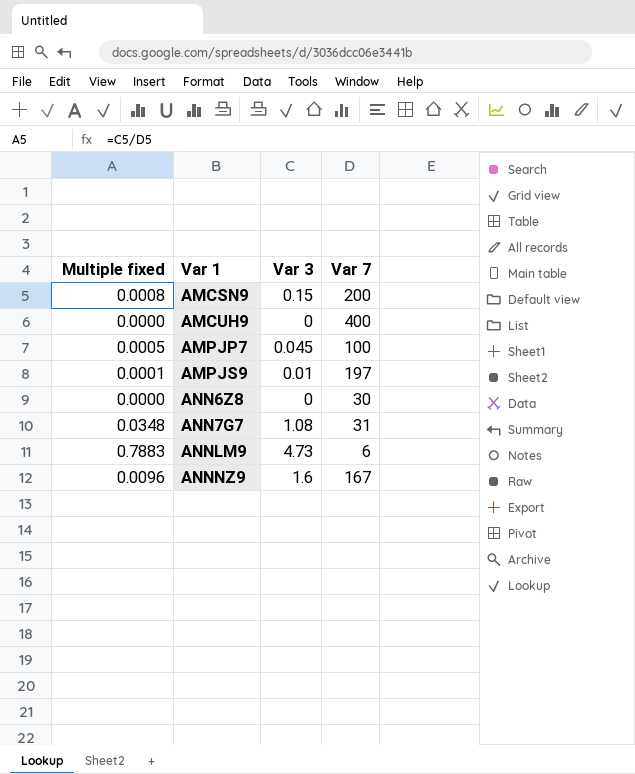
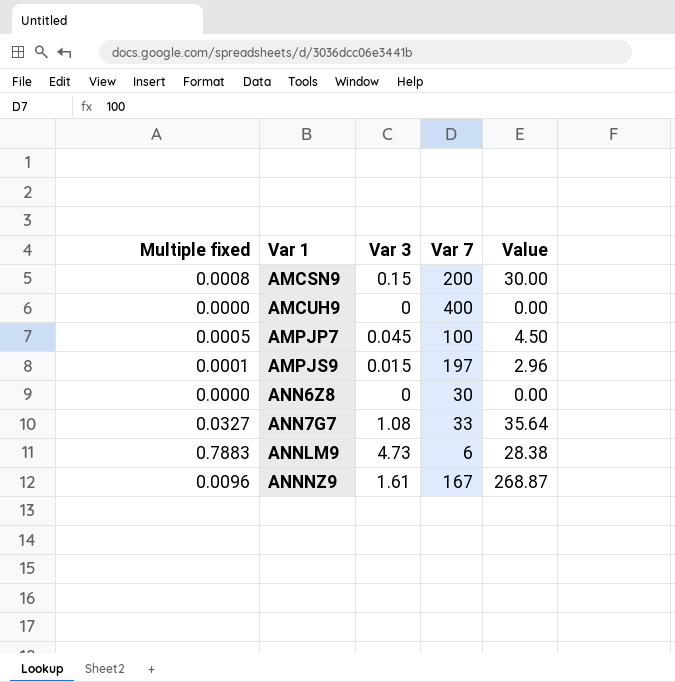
column Value | formula: none -> [Var 3] * [Var 7]
AMPJS9 | Var 3: 0.01 -> 0.015
ANN7G7 | Multiple fixed: 0.0348 -> 0.0327
ANN7G7 | Var 7: 31 -> 33
ANNNZ9 | Var 3: 1.6 -> 1.61

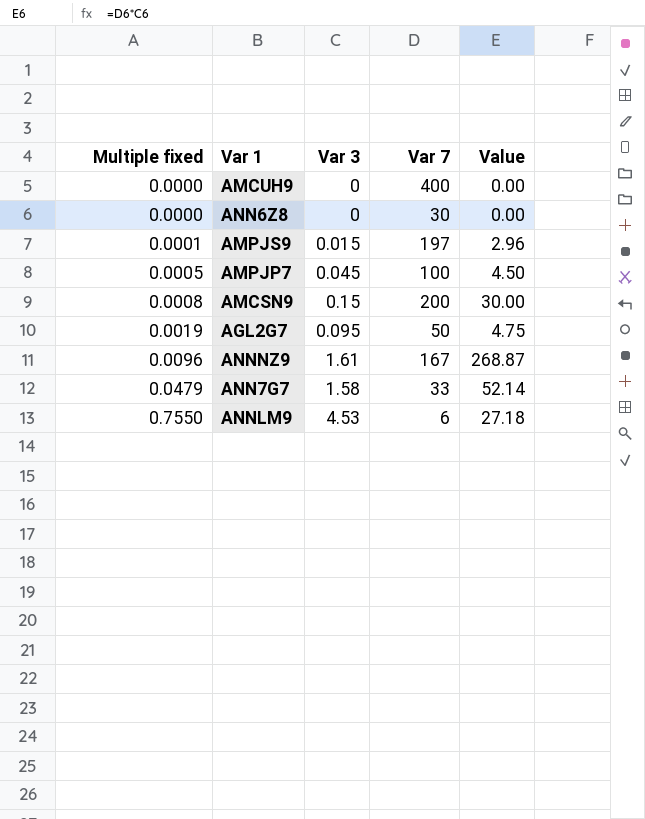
row order: Var 1 ascending -> Multiple fixed ascending
row AGL2G7: none -> 0.0019 | 0.095 | 50 | 4.75
ANN7G7 | Multiple fixed: 0.0327 -> 0.0479
ANN7G7 | Var 3: 1.08 -> 1.58
ANN7G7 | Value: 35.64 -> 52.14
ANNLM9 | Multiple fixed: 0.7883 -> 0.7550
ANNLM9 | Var 3: 4.73 -> 4.53
ANNLM9 | Value: 28.38 -> 27.18

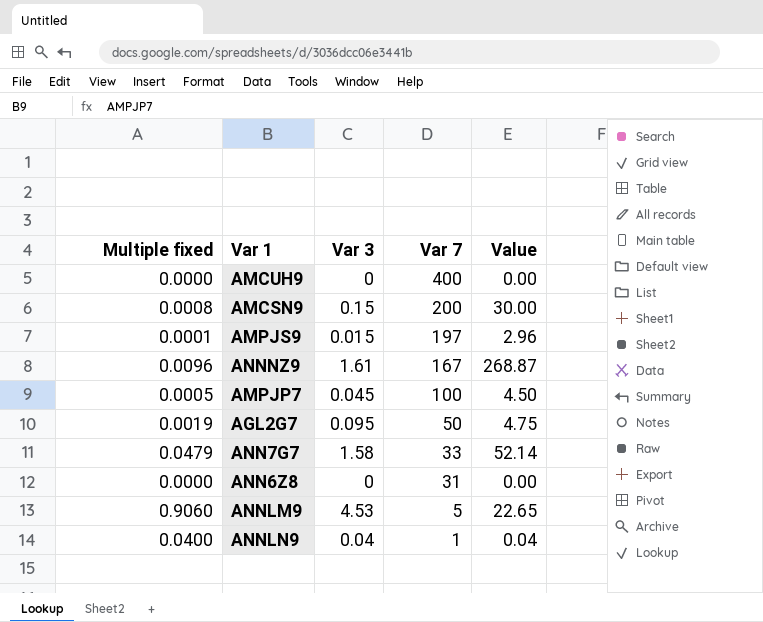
row order: Multiple fixed ascending -> Var 7 descending
ANN6Z8 | Var 7: 30 -> 31
ANNLM9 | Multiple fixed: 0.7550 -> 0.9060
ANNLM9 | Var 7: 6 -> 5
ANNLM9 | Value: 27.18 -> 22.65
row ANNLN9: none -> 0.0400 | 0.04 | 1 | 0.04

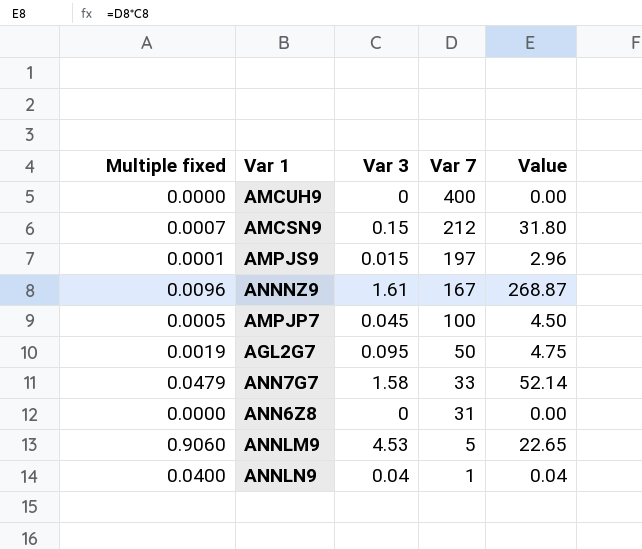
AMCSN9 | Multiple fixed: 0.0008 -> 0.0007
AMCSN9 | Var 7: 200 -> 212
AMCSN9 | Value: 30.00 -> 31.80

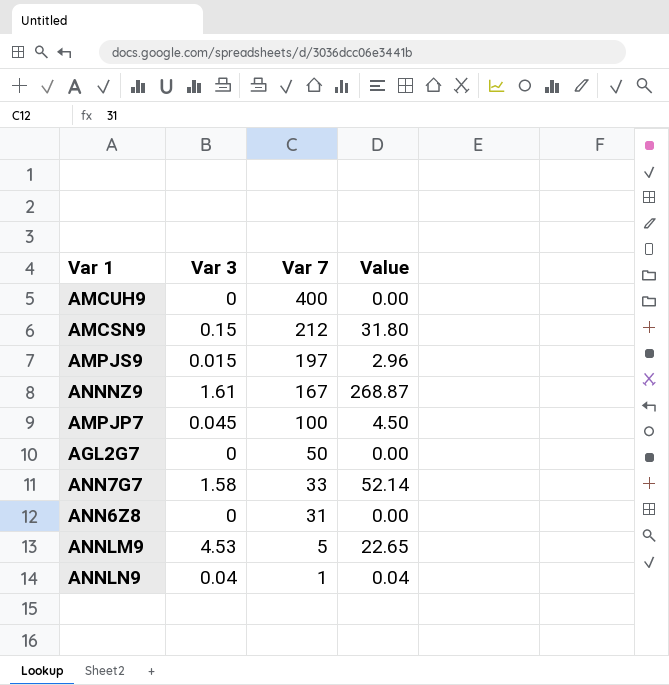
column Multiple fixed | formula: [Var 3] / [Var 7] -> none
AGL2G7 | Var 3: 0.095 -> 0
AGL2G7 | Value: 4.75 -> 0.00

